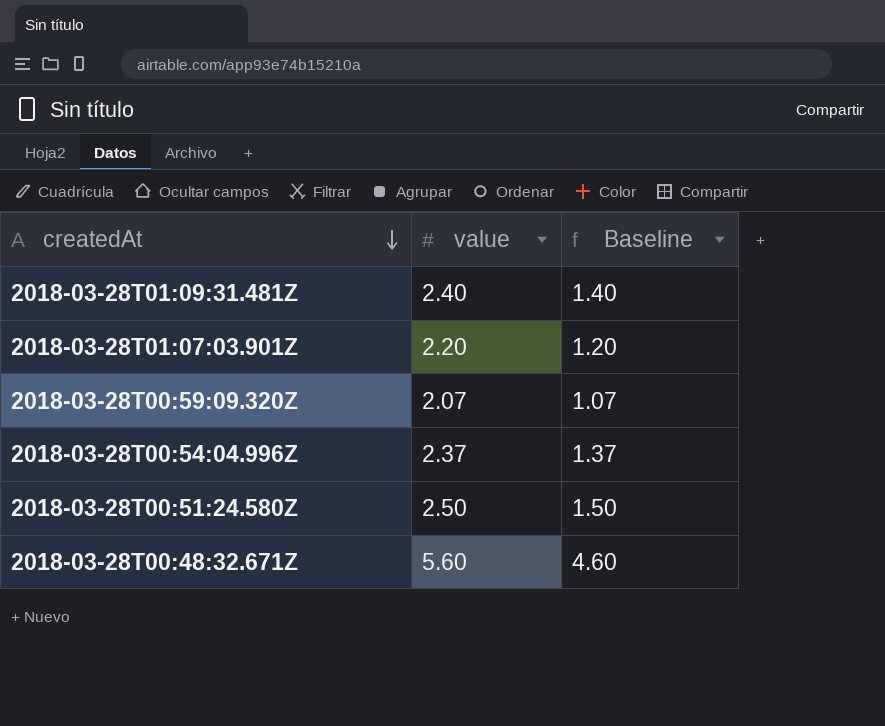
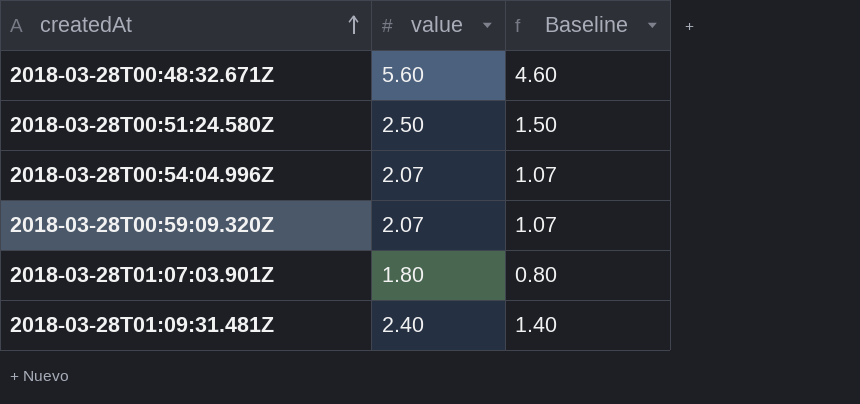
row order: createdAt descending -> createdAt ascending
2018-03-28T00:54:04.996Z | value: 2.37 -> 2.07
2018-03-28T00:54:04.996Z | Baseline: 1.37 -> 1.07
2018-03-28T01:07:03.901Z | value: 2.20 -> 1.80
2018-03-28T01:07:03.901Z | Baseline: 1.20 -> 0.80

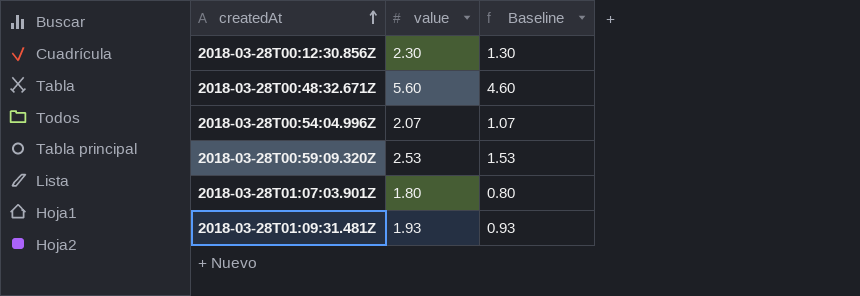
row 2018-03-28T00:51:24.580Z: 2.50 | 1.50 -> none
row 2018-03-28T00:12:30.856Z: none -> 2.30 | 1.30
2018-03-28T00:59:09.320Z | value: 2.07 -> 2.53
2018-03-28T00:59:09.320Z | Baseline: 1.07 -> 1.53
2018-03-28T01:09:31.481Z | value: 2.40 -> 1.93
2018-03-28T01:09:31.481Z | Baseline: 1.40 -> 0.93

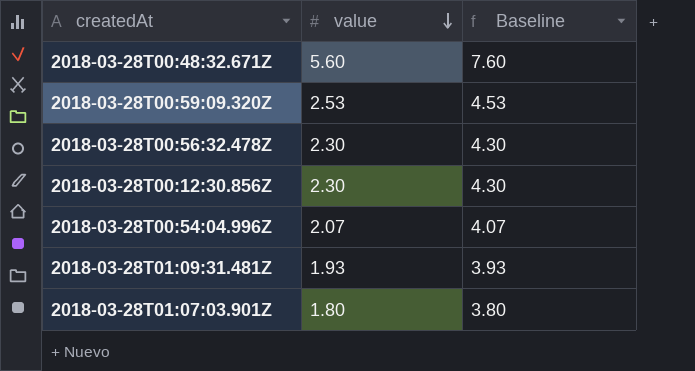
row order: createdAt ascending -> value descending
column Baseline | formula: [value] - 1 -> [value] + 2
row 2018-03-28T00:56:32.478Z: none -> 2.30 | 4.30

